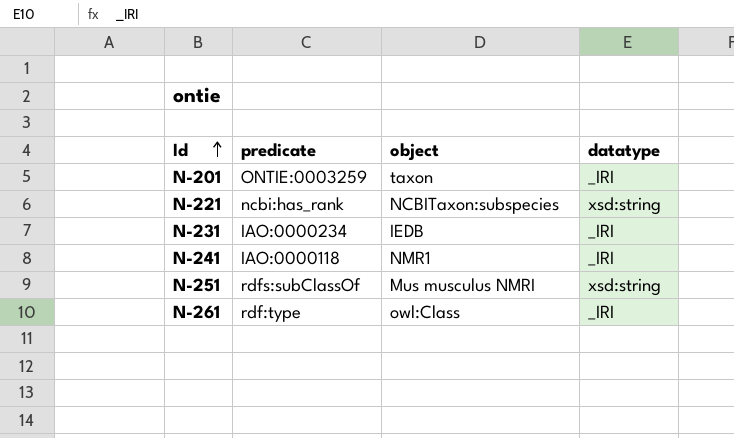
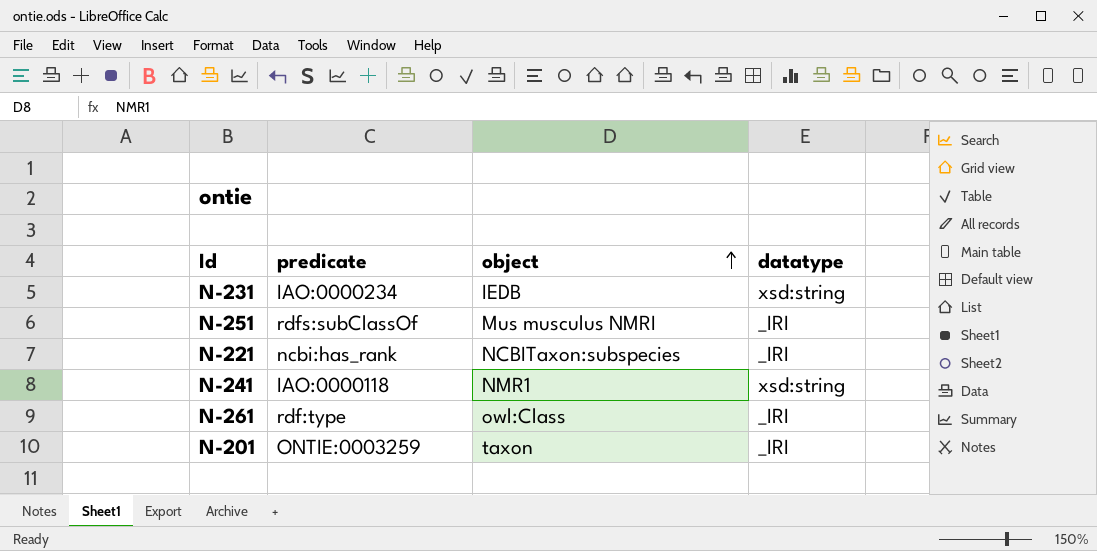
row order: Id ascending -> object ascending
N-231 | datatype: _IRI -> xsd:string
N-251 | datatype: xsd:string -> _IRI
N-221 | datatype: xsd:string -> _IRI
N-241 | datatype: _IRI -> xsd:string

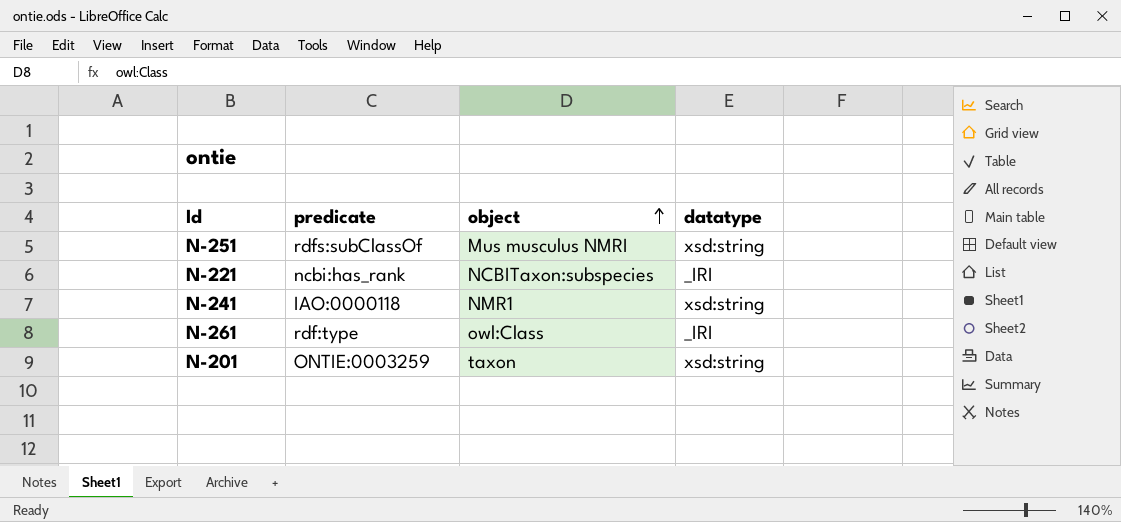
row N-231: IAO:0000234 | IEDB | xsd:string -> none
N-251 | datatype: _IRI -> xsd:string
N-201 | datatype: _IRI -> xsd:string

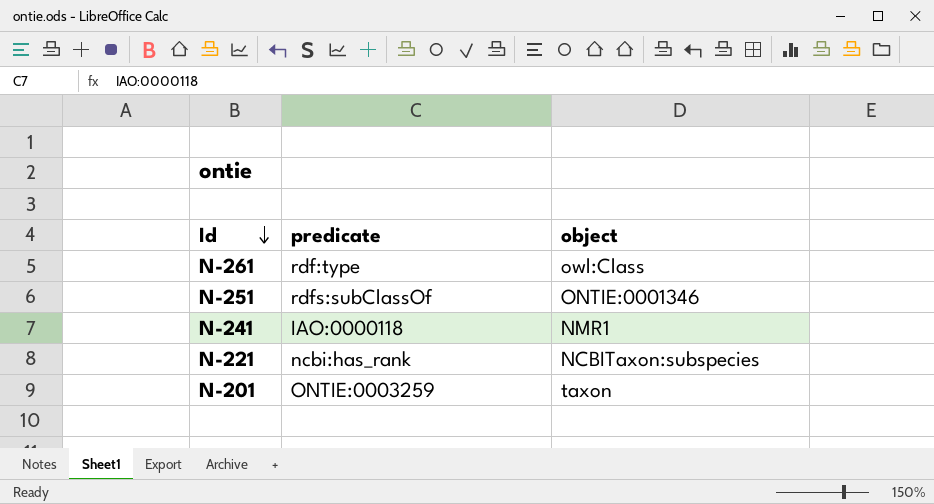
row order: object ascending -> Id descending
column datatype | position: 4 -> none
N-251 | object: Mus musculus NMRI -> ONTIE:0001346

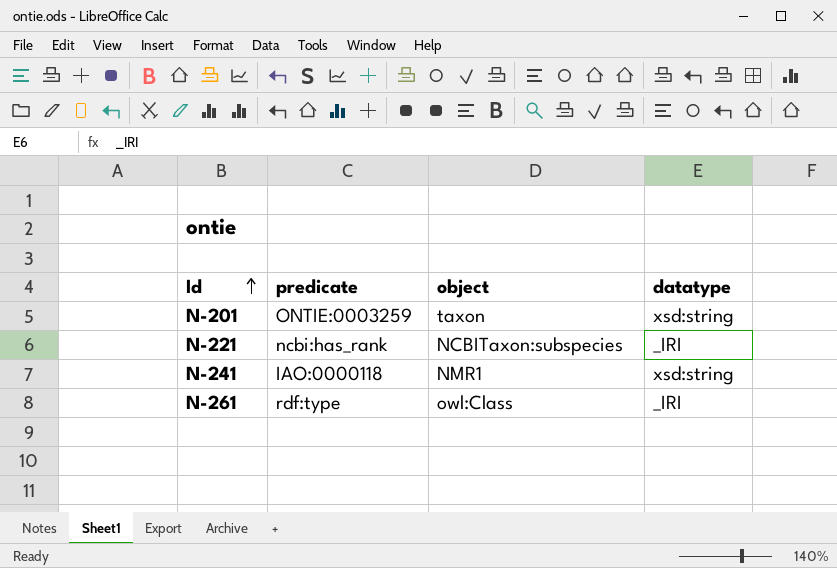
row order: Id descending -> Id ascending
column datatype | position: none -> 4
row N-251: rdfs:subClassOf | ONTIE:0001346 -> none

